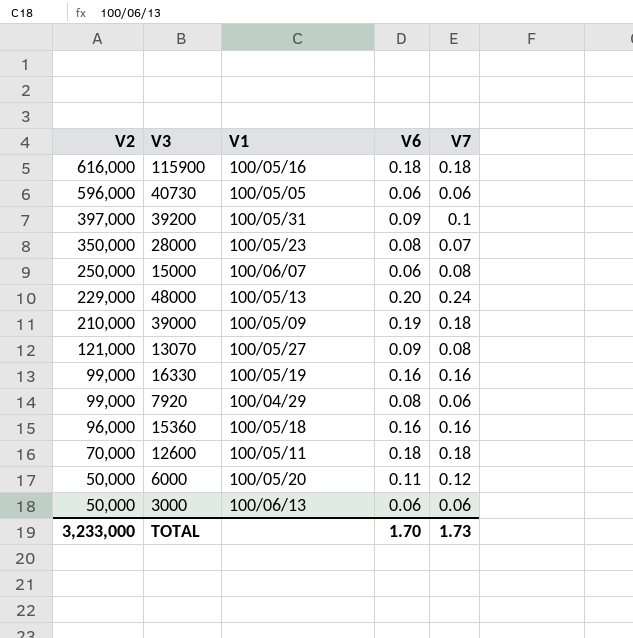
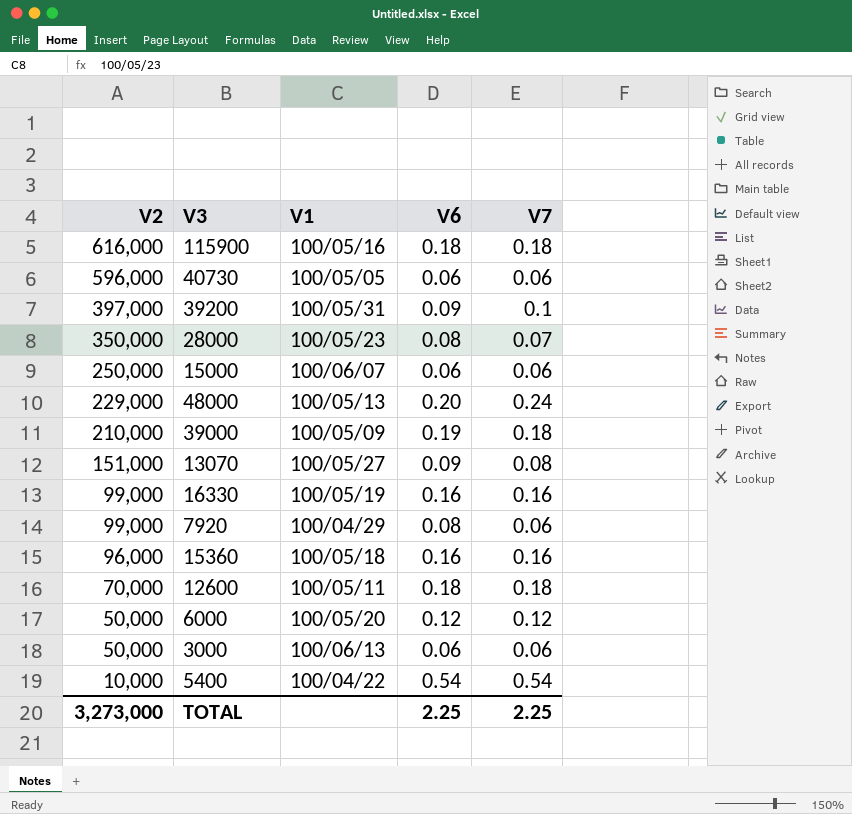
15000 | V7: 0.08 -> 0.06
13070 | V2: 121,000 -> 151,000
6000 | V6: 0.11 -> 0.12
row 5400: none -> 10,000 | 100/04/22 | 0.54 | 0.54
TOTAL | V2: 3,233,000 -> 3,273,000
TOTAL | V6: 1.70 -> 2.25
TOTAL | V7: 1.73 -> 2.25

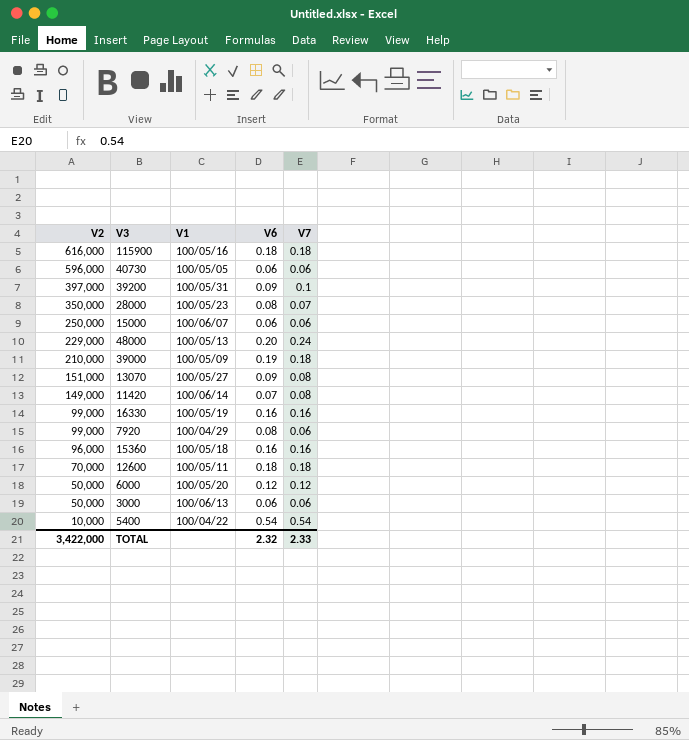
row 11420: none -> 149,000 | 100/06/14 | 0.07 | 0.08
TOTAL | V2: 3,273,000 -> 3,422,000
TOTAL | V6: 2.25 -> 2.32
TOTAL | V7: 2.25 -> 2.33

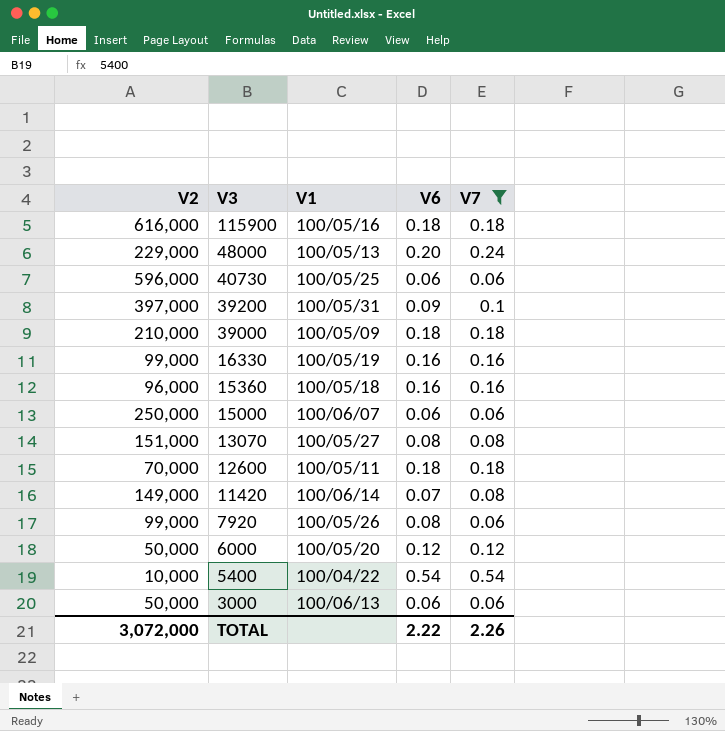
filter: none -> V7 != 0.07
row order: V2 descending -> V3 descending
40730 | V1: 100/05/05 -> 100/05/25
39000 | V6: 0.19 -> 0.18
13070 | V6: 0.09 -> 0.08
7920 | V1: 100/04/29 -> 100/05/26
TOTAL | V2: 3,422,000 -> 3,072,000
TOTAL | V6: 2.32 -> 2.22
TOTAL | V7: 2.33 -> 2.26

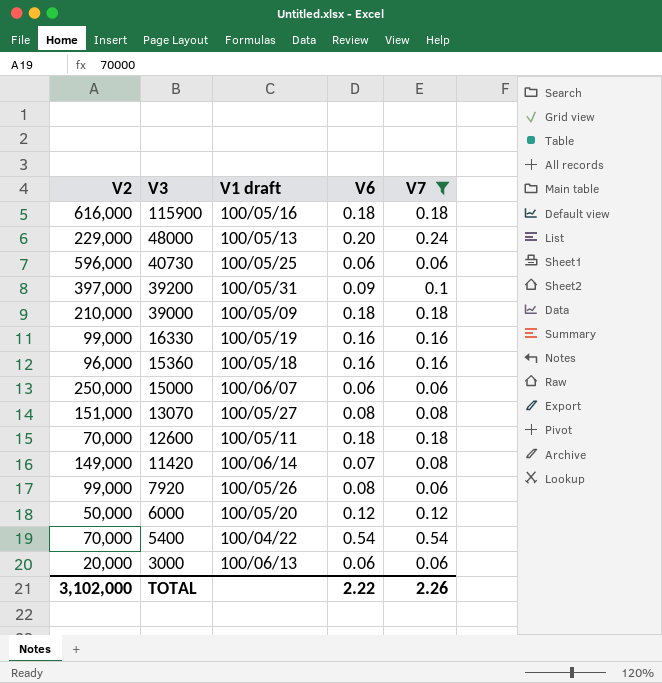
column name: V1 -> V1 draft
5400 | V2: 10,000 -> 70,000
3000 | V2: 50,000 -> 20,000
TOTAL | V2: 3,072,000 -> 3,102,000

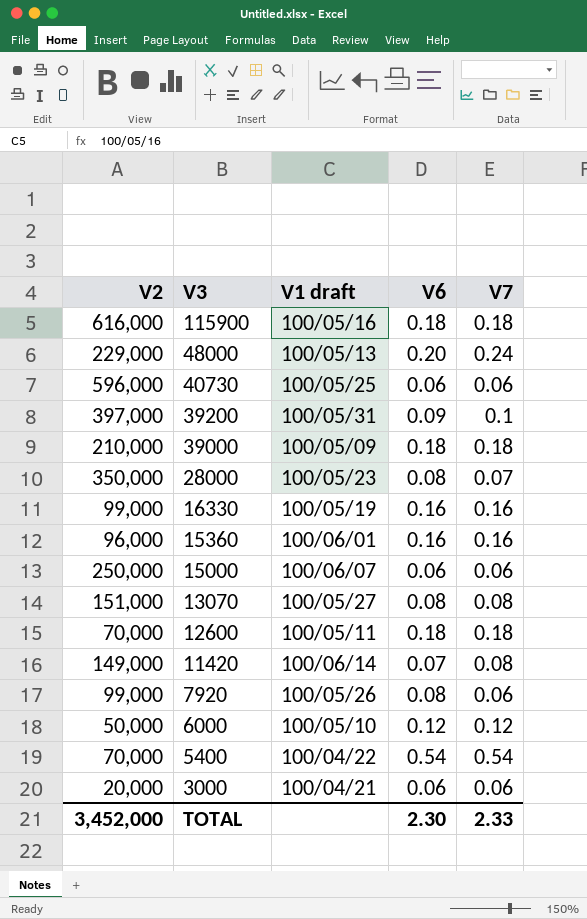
filter: V7 != 0.07 -> none
15360 | V1 draft: 100/05/18 -> 100/06/01
6000 | V1 draft: 100/05/20 -> 100/05/10
3000 | V1 draft: 100/06/13 -> 100/04/21
TOTAL | V2: 3,102,000 -> 3,452,000
TOTAL | V6: 2.22 -> 2.30
TOTAL | V7: 2.26 -> 2.33

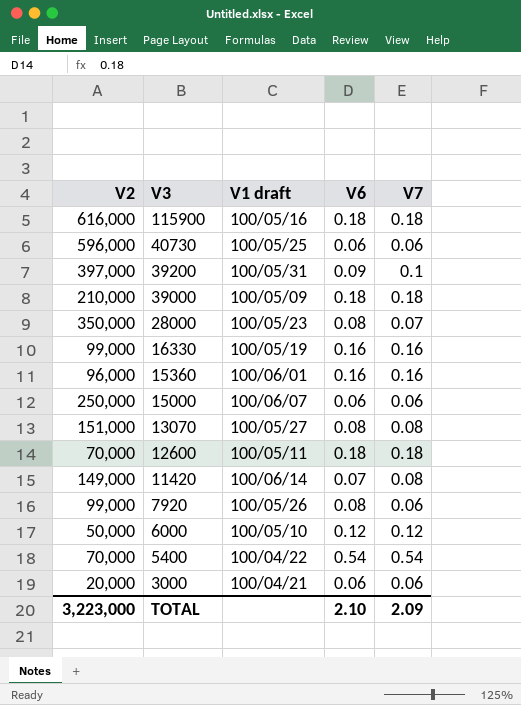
row 48000: 229,000 | 100/05/13 | 0.20 | 0.24 -> none
TOTAL | V2: 3,452,000 -> 3,223,000
TOTAL | V6: 2.30 -> 2.10
TOTAL | V7: 2.33 -> 2.09

